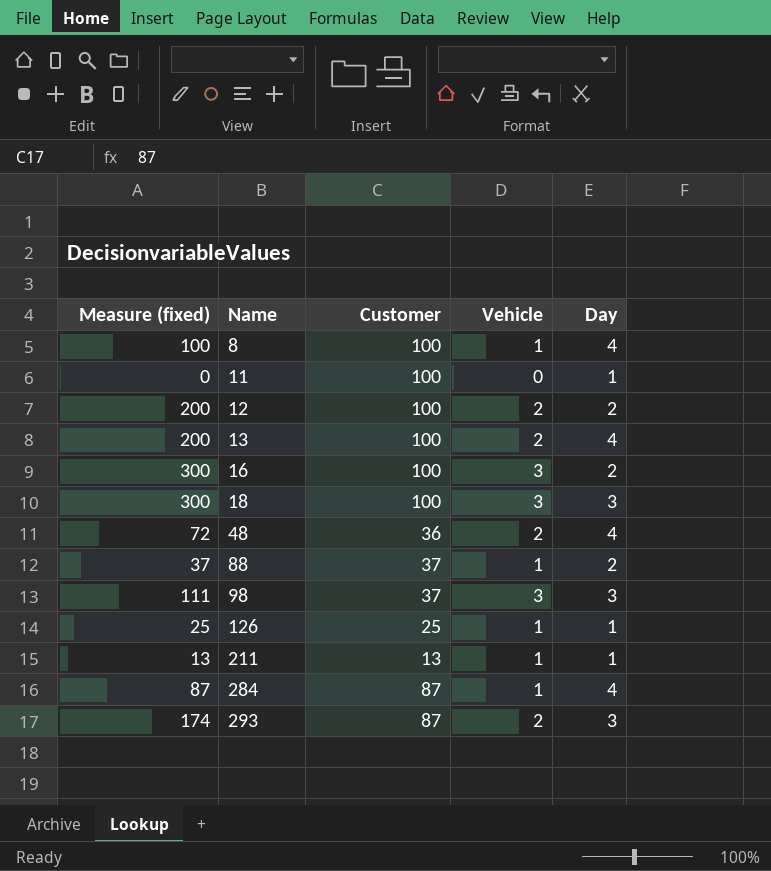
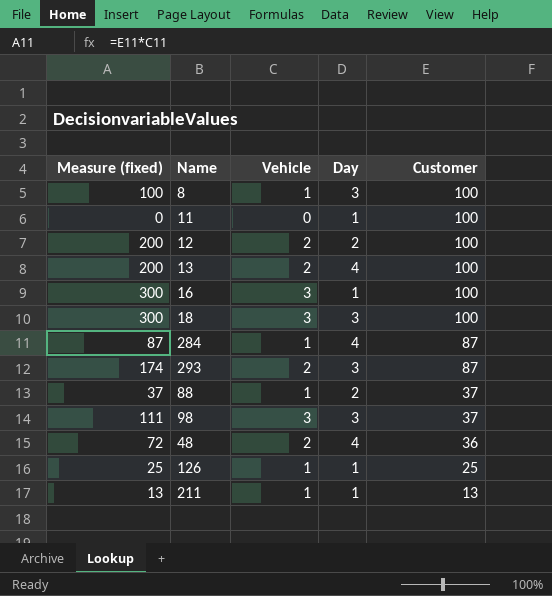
row order: Name ascending -> Customer descending
column Customer | position: 3 -> 5
8 | Day: 4 -> 3
16 | Day: 2 -> 1

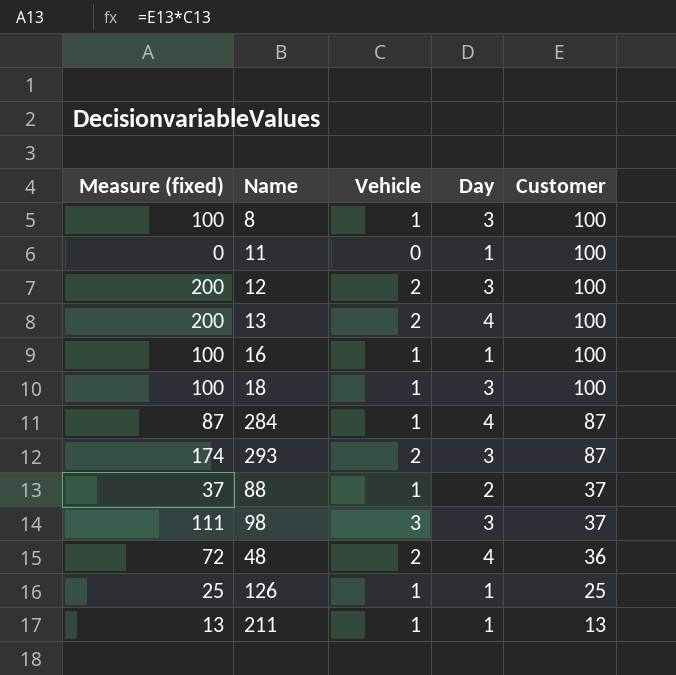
12 | Day: 2 -> 3
16 | Measure (fixed): 300 -> 100
16 | Vehicle: 3 -> 1
18 | Measure (fixed): 300 -> 100
18 | Vehicle: 3 -> 1

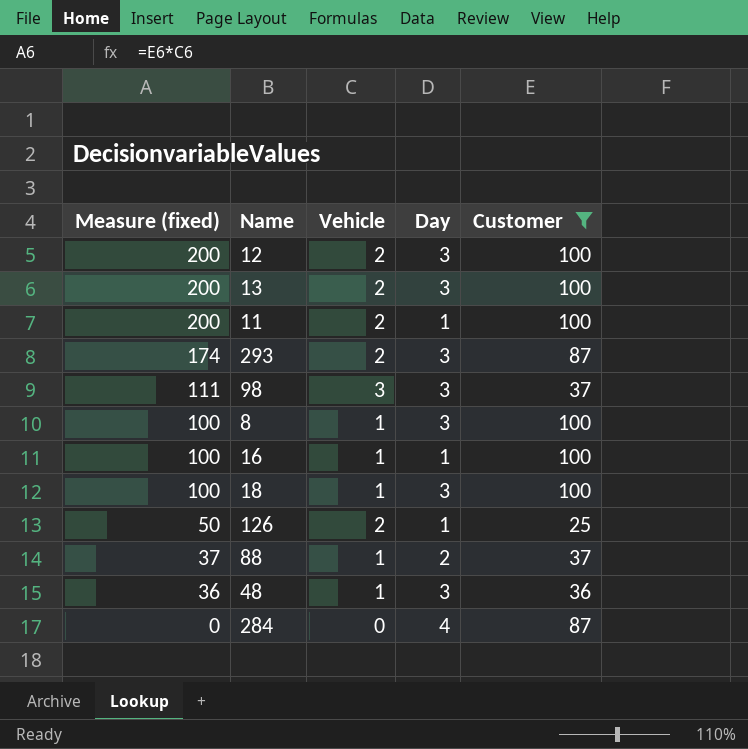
filter: none -> Customer != 13
row order: Customer descending -> Measure (fixed) descending
13 | Day: 4 -> 3
11 | Measure (fixed): 0 -> 200
11 | Vehicle: 0 -> 2
126 | Measure (fixed): 25 -> 50
126 | Vehicle: 1 -> 2
48 | Measure (fixed): 72 -> 36
48 | Vehicle: 2 -> 1
48 | Day: 4 -> 3
284 | Measure (fixed): 87 -> 0
284 | Vehicle: 1 -> 0

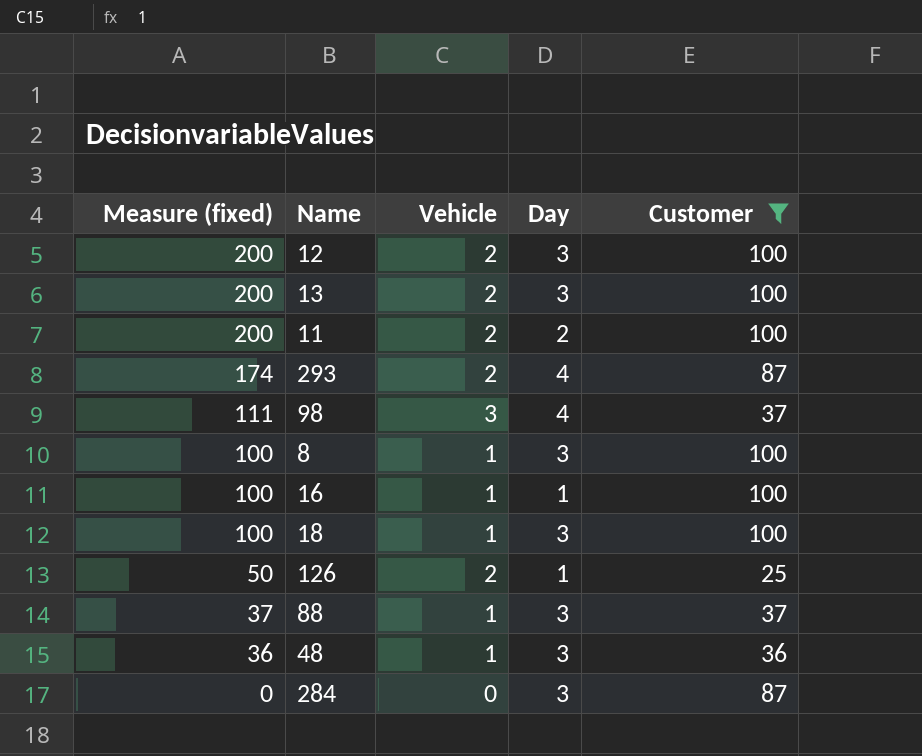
11 | Day: 1 -> 2
293 | Day: 3 -> 4
98 | Day: 3 -> 4
88 | Day: 2 -> 3
284 | Day: 4 -> 3

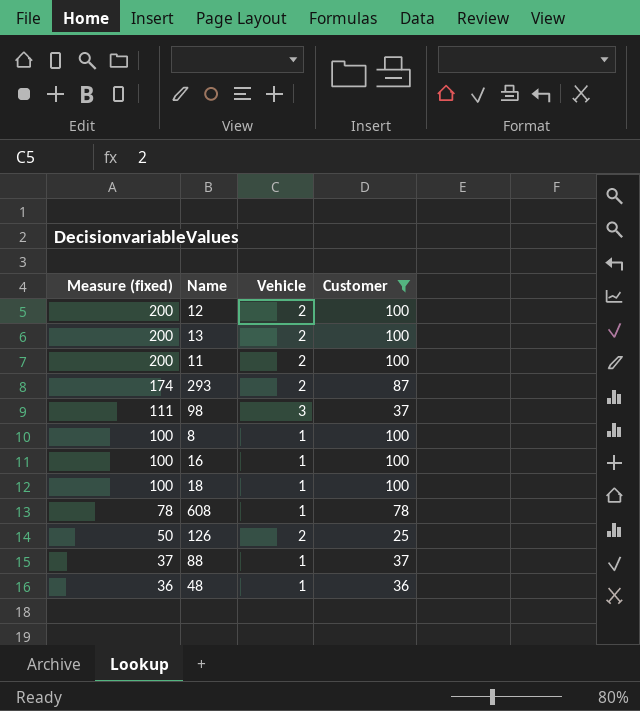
column Day | position: 4 -> none
row 284: 0 | 0 | 3 | 87 -> none
row 608: none -> 78 | 1 | 78

